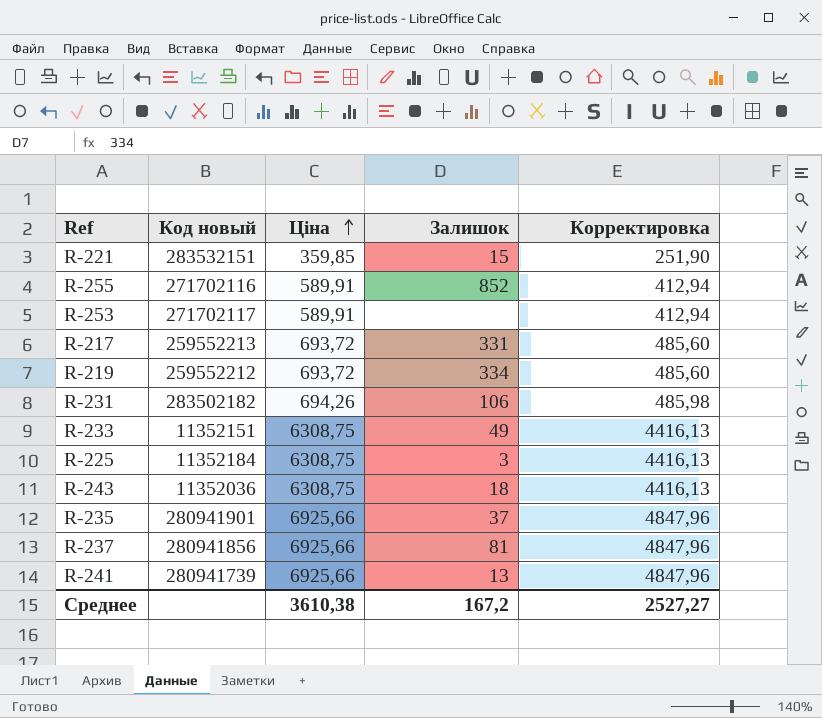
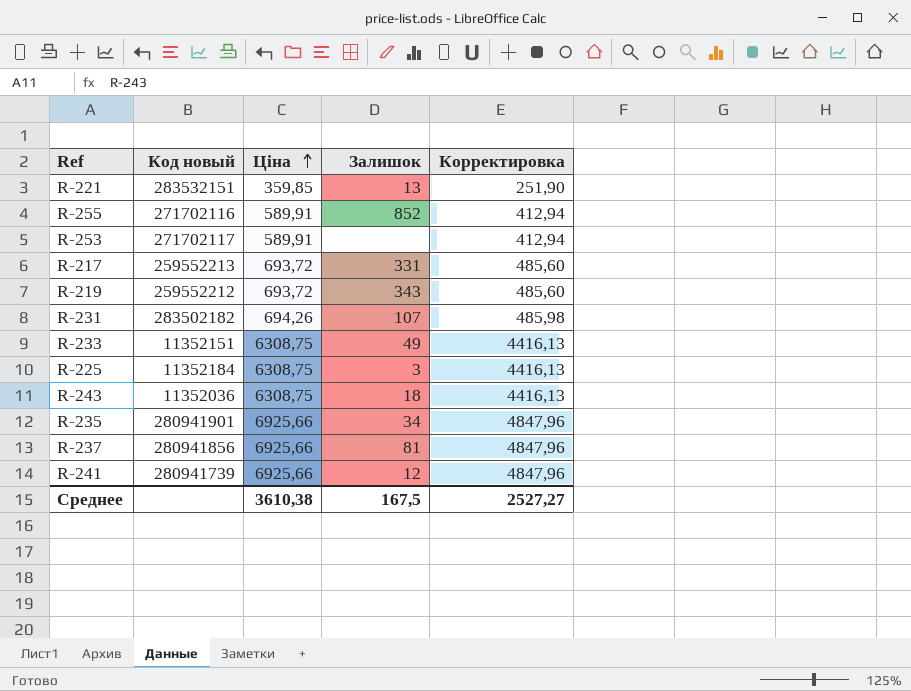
R-221 | Залишок: 15 -> 13
R-219 | Залишок: 334 -> 343
R-231 | Залишок: 106 -> 107
R-235 | Залишок: 37 -> 34
R-241 | Залишок: 13 -> 12
Среднее | Залишок: 167,2 -> 167,5

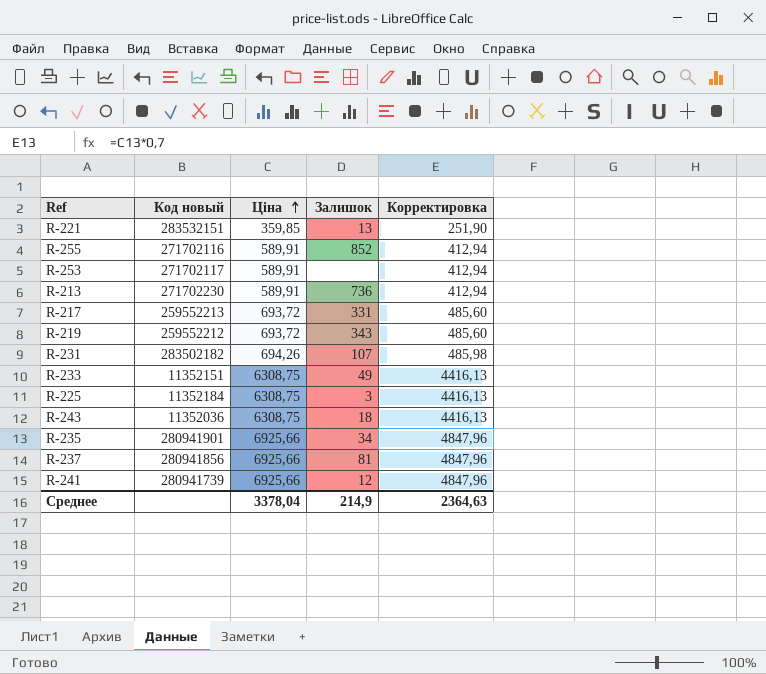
row R-213: none -> 271702230 | 589,91 | 736 | 412,94
Среднее | Ціна: 3610,38 -> 3378,04
Среднее | Залишок: 167,5 -> 214,9
Среднее | Корректировка: 2527,27 -> 2364,63

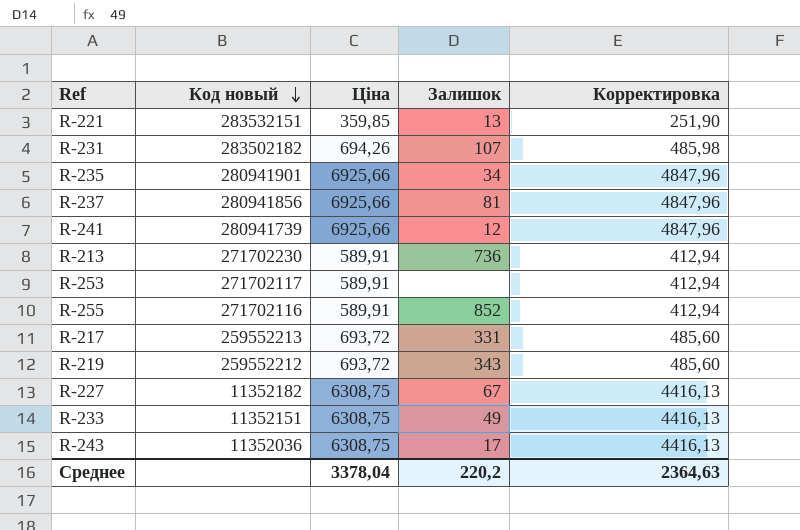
row order: Ціна ascending -> Код новый descending
row R-225: 11352184 | 6308,75 | 3 | 4416,13 -> none
row R-227: none -> 11352182 | 6308,75 | 67 | 4416,13
R-243 | Залишок: 18 -> 17
Среднее | Залишок: 214,9 -> 220,2

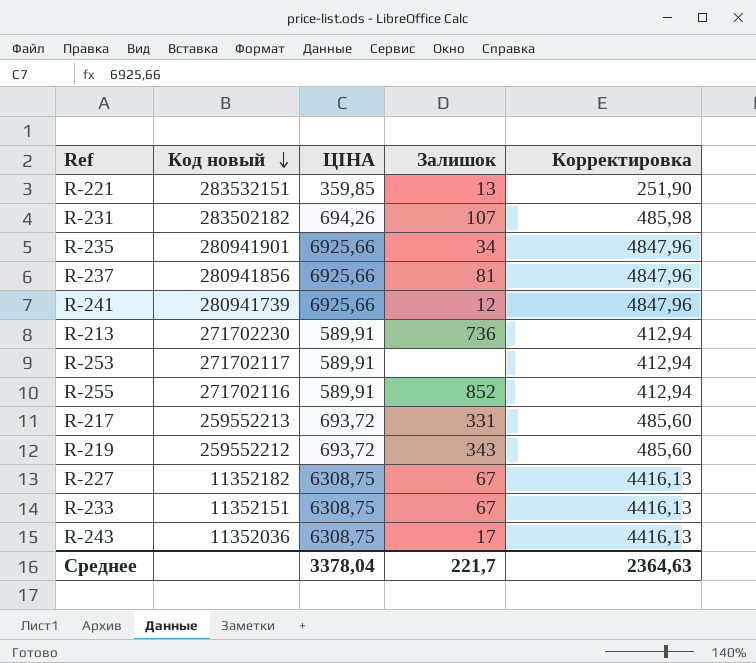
column name: Ціна -> ЦІНА
R-233 | Залишок: 49 -> 67
Среднее | Залишок: 220,2 -> 221,7

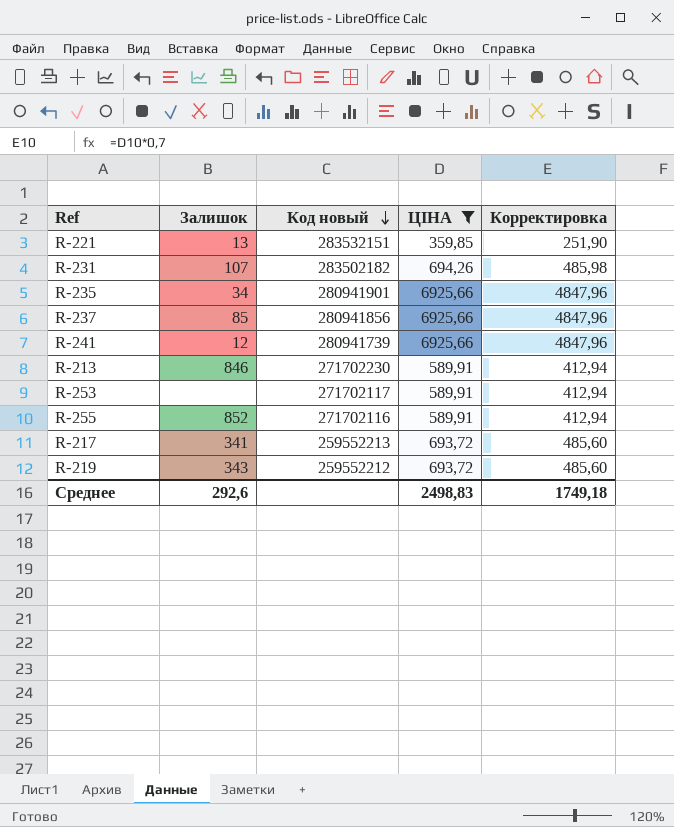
filter: none -> ЦІНА != 6308,75
column Залишок | position: 4 -> 2
R-237 | Залишок: 81 -> 85
R-213 | Залишок: 736 -> 846
R-217 | Залишок: 331 -> 341
Среднее | Залишок: 221,7 -> 292,6
Среднее | ЦІНА: 3378,04 -> 2498,83
Среднее | Корректировка: 2364,63 -> 1749,18

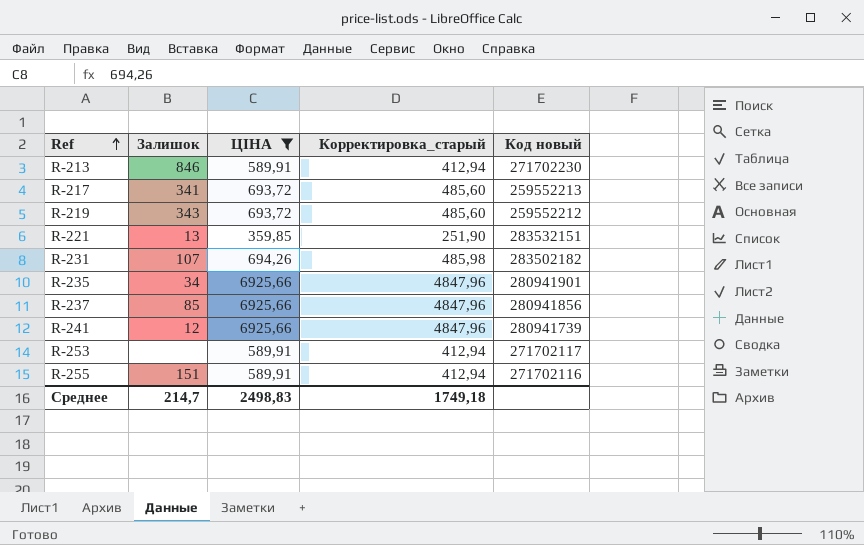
row order: Код новый descending -> Ref ascending
column name: Корректировка -> Корректировка_старый
column Код новый | position: 3 -> 5
R-255 | Залишок: 852 -> 151
Среднее | Залишок: 292,6 -> 214,7

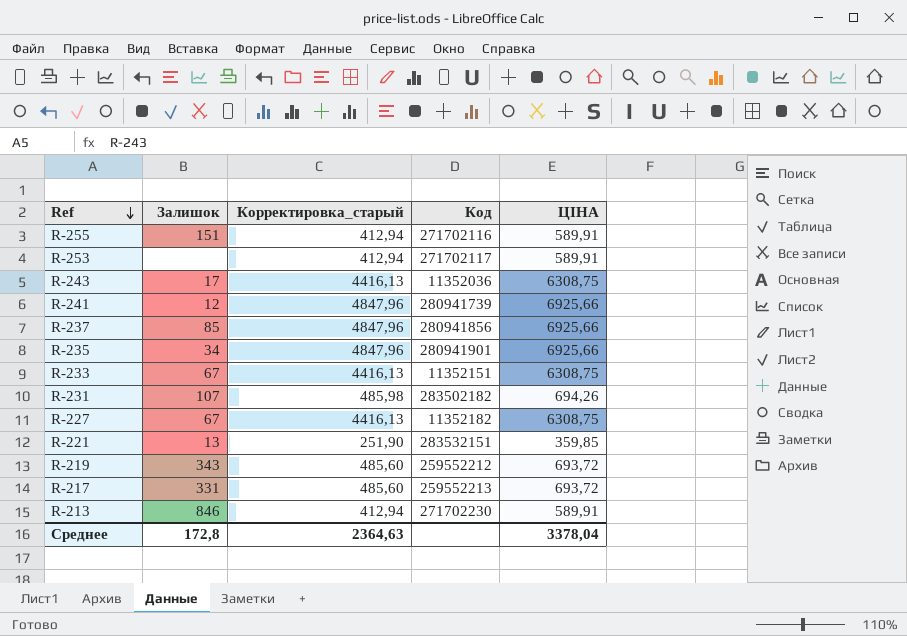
filter: ЦІНА != 6308,75 -> none
row order: Ref ascending -> Ref descending
column name: Код новый -> Код
column ЦІНА | position: 3 -> 5
R-217 | Залишок: 341 -> 331
Среднее | Залишок: 214,7 -> 172,8
Среднее | Корректировка_старый: 1749,18 -> 2364,63
Среднее | ЦІНА: 2498,83 -> 3378,04

